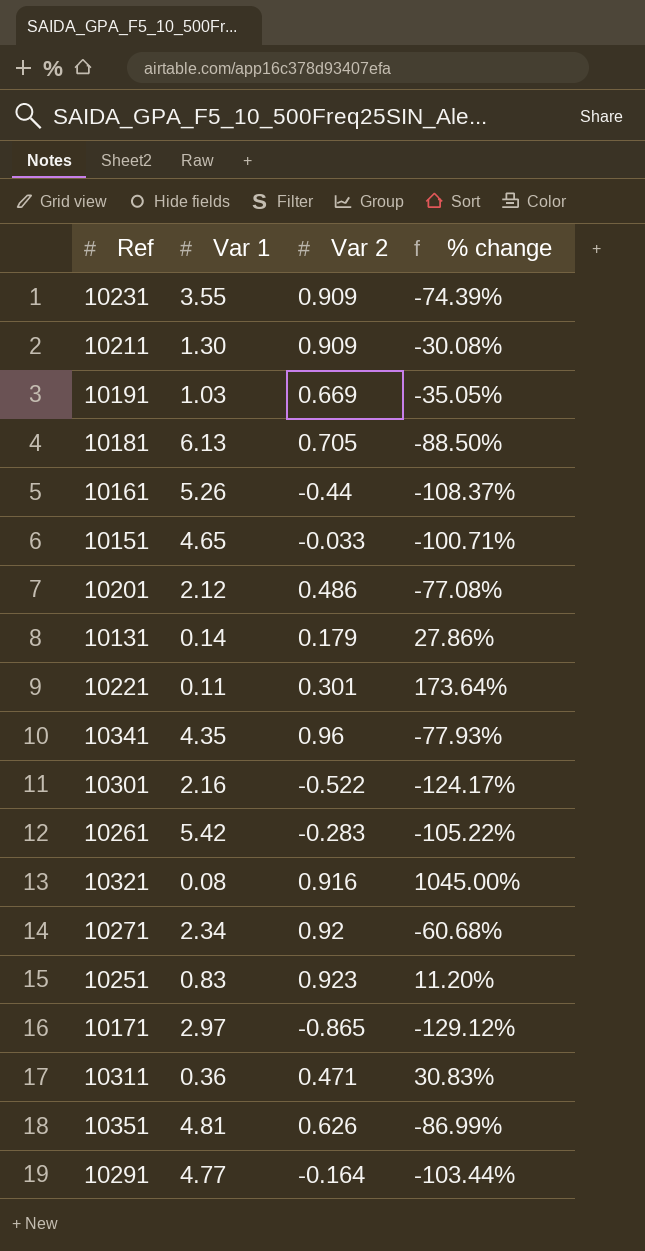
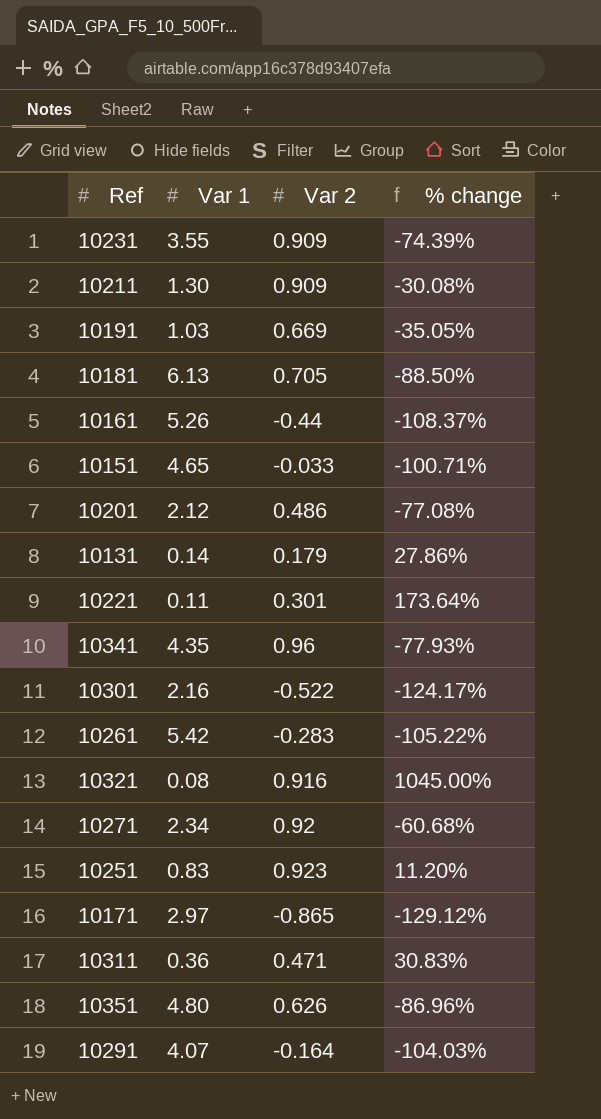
10351 | Var 1: 4.81 -> 4.80
10351 | % change: -86.99% -> -86.96%
10291 | Var 1: 4.77 -> 4.07
10291 | % change: -103.44% -> -104.03%

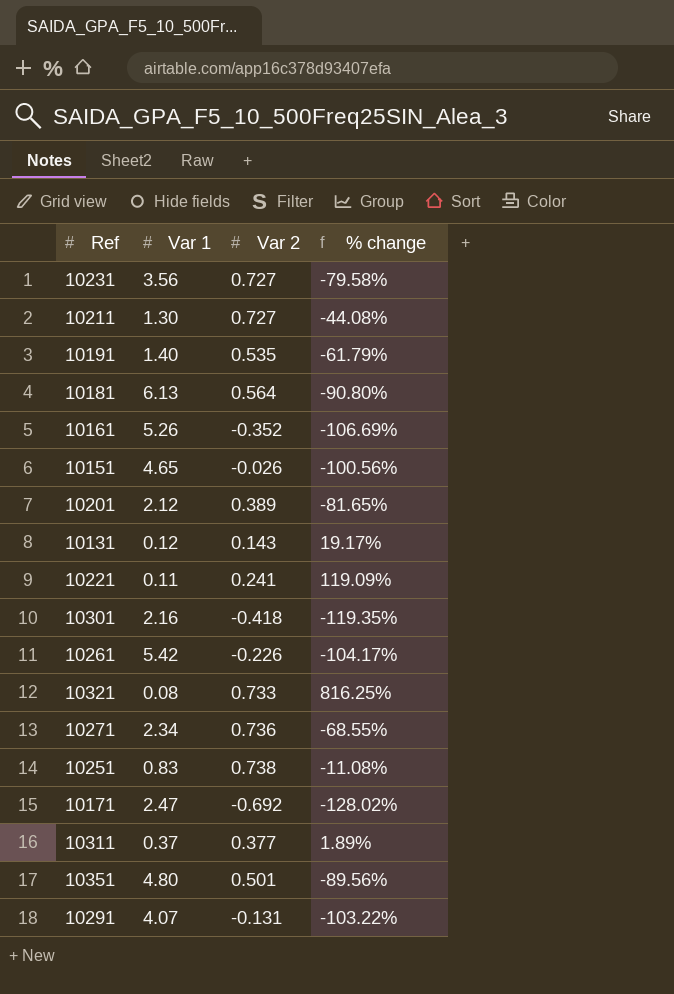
row 10341: 4.35 | 0.96 | -77.93% -> none
10231 | Var 1: 3.55 -> 3.56
10231 | Var 2: 0.909 -> 0.727
10231 | % change: -74.39% -> -79.58%
10211 | Var 2: 0.909 -> 0.727
10211 | % change: -30.08% -> -44.08%
10191 | Var 1: 1.03 -> 1.40
10191 | Var 2: 0.669 -> 0.535
10191 | % change: -35.05% -> -61.79%
10181 | Var 2: 0.705 -> 0.564
10181 | % change: -88.50% -> -90.80%
10161 | Var 2: -0.44 -> -0.352
10161 | % change: -108.37% -> -106.69%
10151 | Var 2: -0.033 -> -0.026
10151 | % change: -100.71% -> -100.56%
10201 | Var 2: 0.486 -> 0.389
10201 | % change: -77.08% -> -81.65%
10131 | Var 1: 0.14 -> 0.12
10131 | Var 2: 0.179 -> 0.143
10131 | % change: 27.86% -> 19.17%
10221 | Var 2: 0.301 -> 0.241
10221 | % change: 173.64% -> 119.09%
10301 | Var 2: -0.522 -> -0.418
10301 | % change: -124.17% -> -119.35%
10261 | Var 2: -0.283 -> -0.226
10261 | % change: -105.22% -> -104.17%
10321 | Var 2: 0.916 -> 0.733
10321 | % change: 1045.00% -> 816.25%
10271 | Var 2: 0.92 -> 0.736
10271 | % change: -60.68% -> -68.55%
10251 | Var 2: 0.923 -> 0.738
10251 | % change: 11.20% -> -11.08%
10171 | Var 1: 2.97 -> 2.47
10171 | Var 2: -0.865 -> -0.692
10171 | % change: -129.12% -> -128.02%
10311 | Var 1: 0.36 -> 0.37
10311 | Var 2: 0.471 -> 0.377
10311 | % change: 30.83% -> 1.89%
10351 | Var 2: 0.626 -> 0.501
10351 | % change: -86.96% -> -89.56%
10291 | Var 2: -0.164 -> -0.131
10291 | % change: -104.03% -> -103.22%

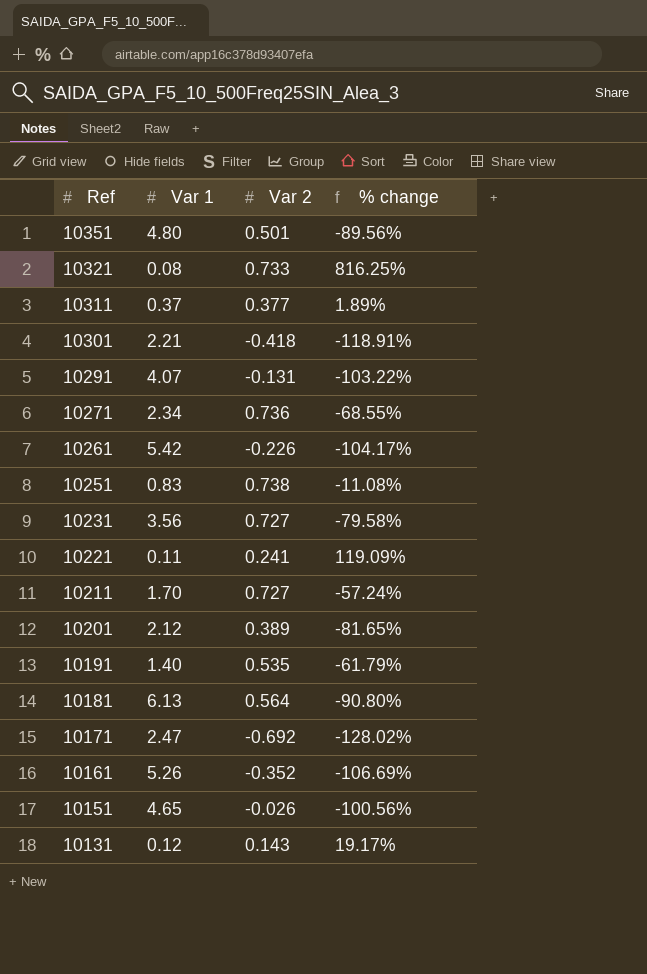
row order: none -> Ref descending
10301 | Var 1: 2.16 -> 2.21
10301 | % change: -119.35% -> -118.91%
10211 | Var 1: 1.30 -> 1.70
10211 | % change: -44.08% -> -57.24%

